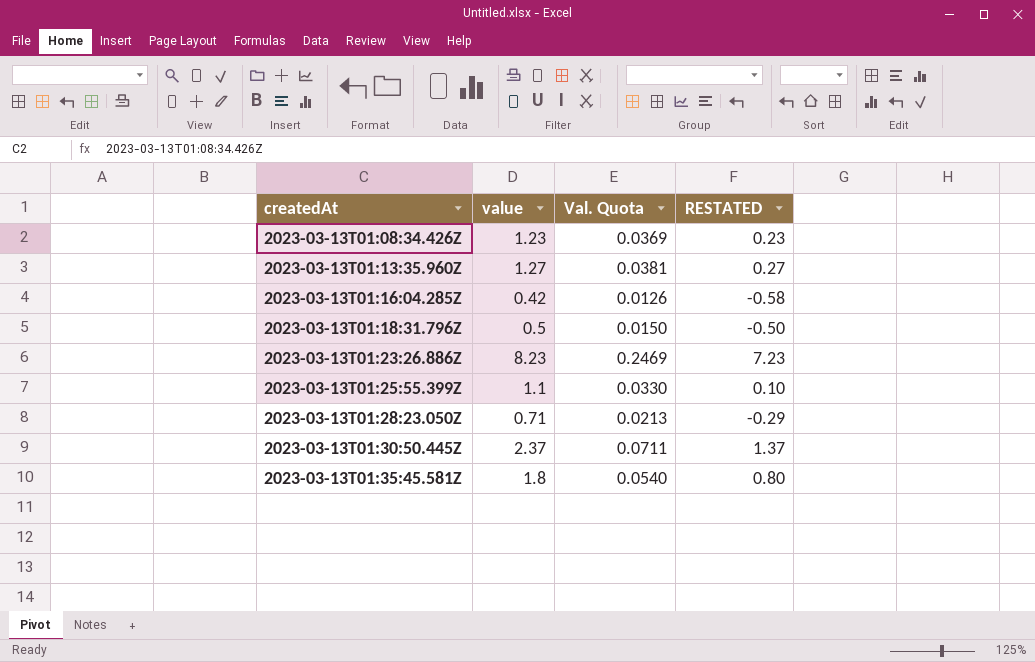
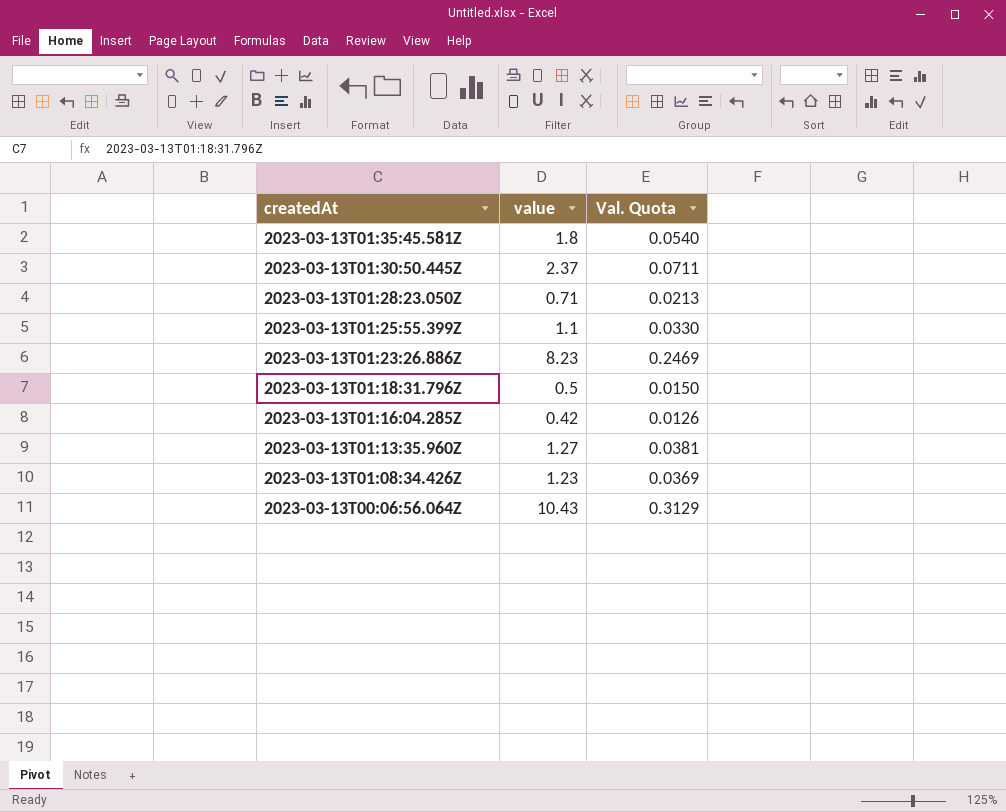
row order: createdAt ascending -> createdAt descending
column RESTATED | formula: [value] - 1 -> none
row 2023-03-13T00:06:56.064Z: none -> 10.43 | 0.3129

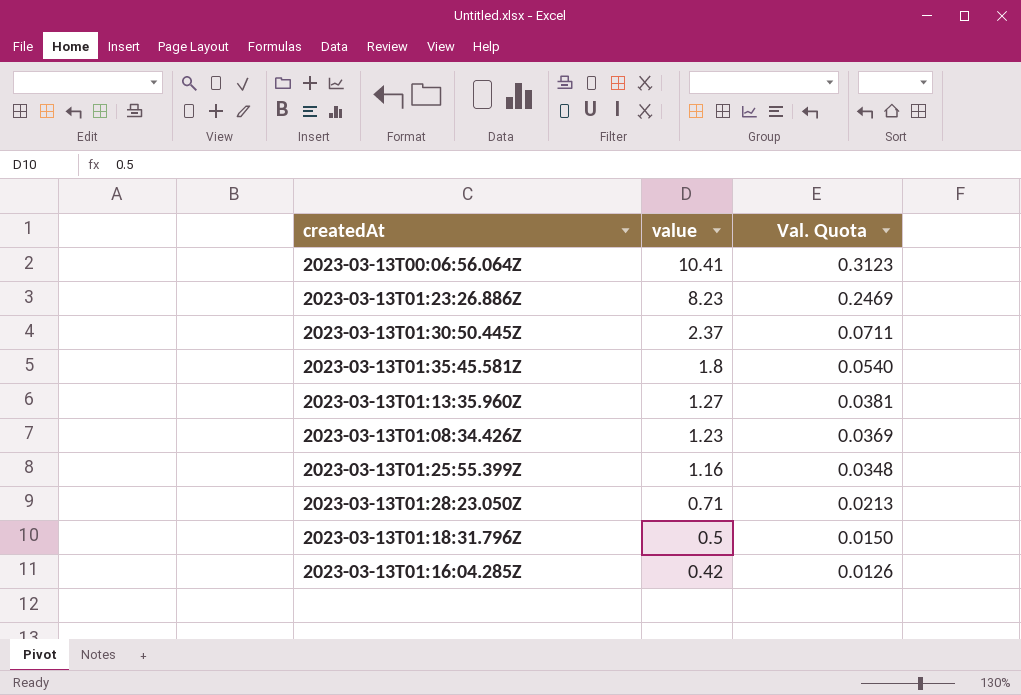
row order: createdAt descending -> value descending
2023-03-13T00:06:56.064Z | value: 10.43 -> 10.41
2023-03-13T00:06:56.064Z | Val. Quota: 0.3129 -> 0.3123
2023-03-13T01:25:55.399Z | value: 1.1 -> 1.16
2023-03-13T01:25:55.399Z | Val. Quota: 0.0330 -> 0.0348

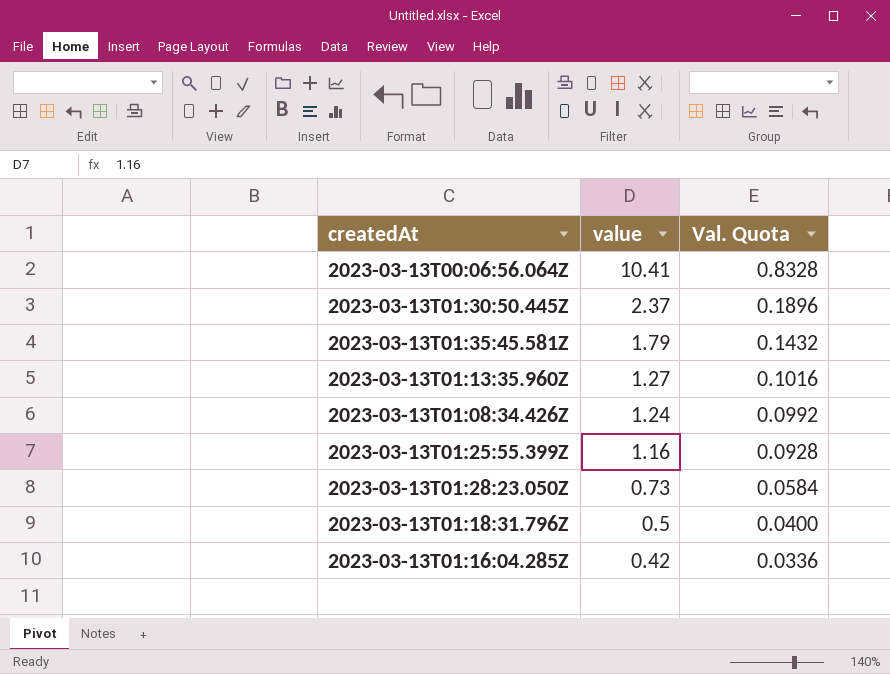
column Val. Quota | formula: [value] * 0.03 -> [value] * 0.08
row 2023-03-13T01:23:26.886Z: 8.23 | 0.2469 -> none
2023-03-13T01:35:45.581Z | value: 1.8 -> 1.79
2023-03-13T01:08:34.426Z | value: 1.23 -> 1.24
2023-03-13T01:28:23.050Z | value: 0.71 -> 0.73

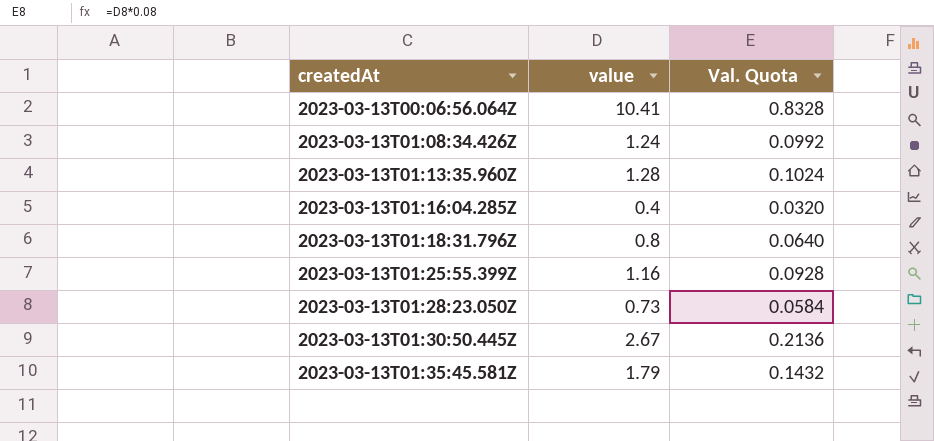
row order: value descending -> createdAt ascending
2023-03-13T01:13:35.960Z | value: 1.27 -> 1.28
2023-03-13T01:13:35.960Z | Val. Quota: 0.1016 -> 0.1024
2023-03-13T01:16:04.285Z | value: 0.42 -> 0.4
2023-03-13T01:16:04.285Z | Val. Quota: 0.0336 -> 0.0320
2023-03-13T01:18:31.796Z | value: 0.5 -> 0.8
2023-03-13T01:18:31.796Z | Val. Quota: 0.0400 -> 0.0640
2023-03-13T01:30:50.445Z | value: 2.37 -> 2.67
2023-03-13T01:30:50.445Z | Val. Quota: 0.1896 -> 0.2136

